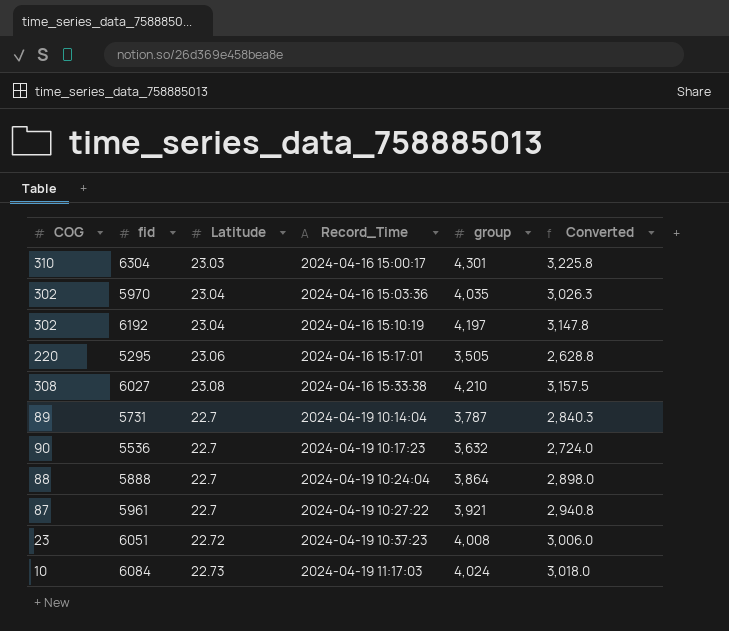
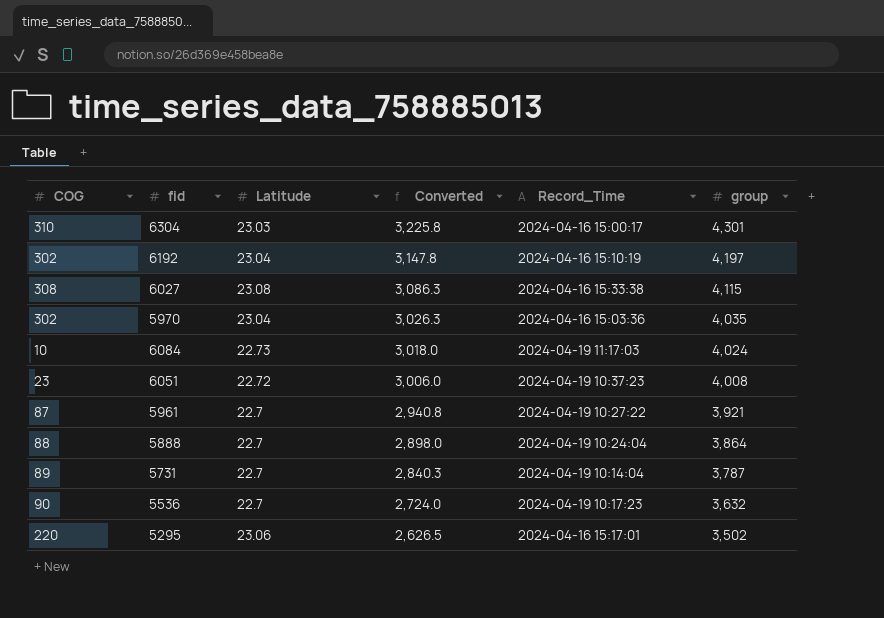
row order: Record_Time ascending -> Converted descending
column Converted | position: 6 -> 4
6027 | Converted: 3,157.5 -> 3,086.3
6027 | group: 4,210 -> 4,115
5295 | Converted: 2,628.8 -> 2,626.5
5295 | group: 3,505 -> 3,502

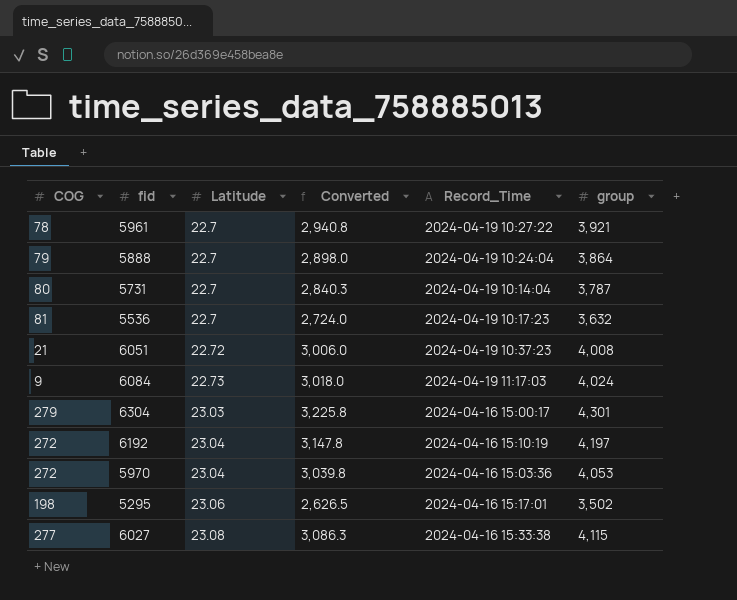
row order: Converted descending -> Latitude ascending
5961 | COG: 87 -> 78
5888 | COG: 88 -> 79
5731 | COG: 89 -> 80
5536 | COG: 90 -> 81
6051 | COG: 23 -> 21
6084 | COG: 10 -> 9
6304 | COG: 310 -> 279
6192 | COG: 302 -> 272
5970 | COG: 302 -> 272
5970 | Converted: 3,026.3 -> 3,039.8
5970 | group: 4,035 -> 4,053
5295 | COG: 220 -> 198
6027 | COG: 308 -> 277

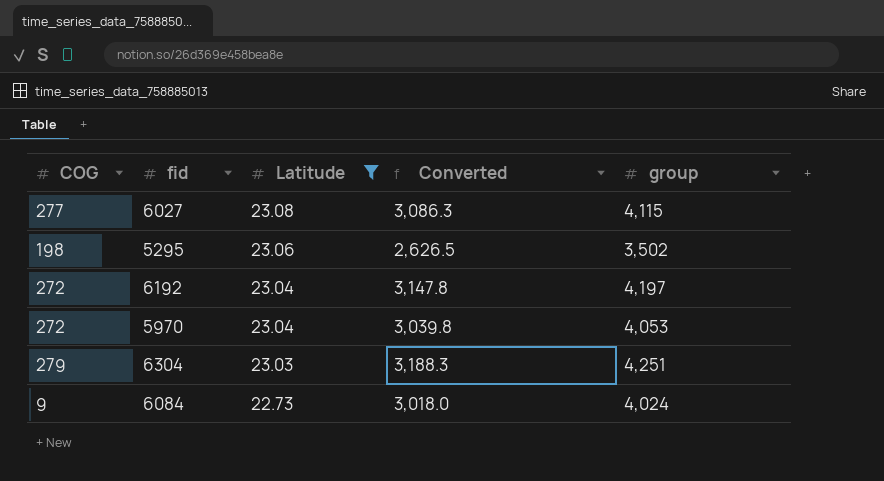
filter: none -> Latitude >= 22.73
row order: Latitude ascending -> Latitude descending
column Record_Time | position: 5 -> none
6304 | Converted: 3,225.8 -> 3,188.3
6304 | group: 4,301 -> 4,251

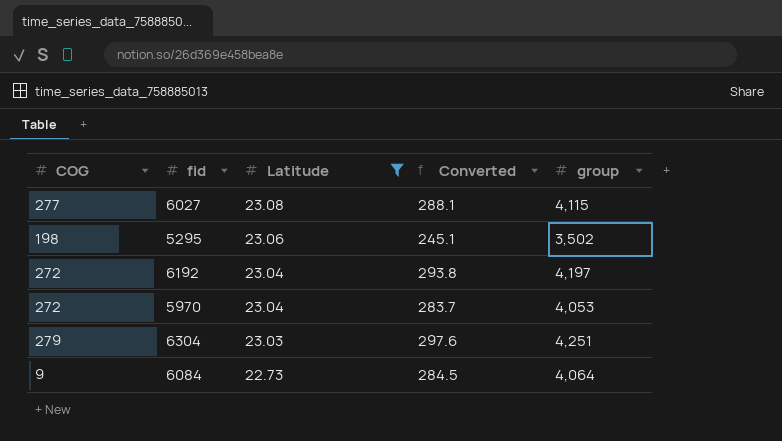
column Converted | formula: [group] * 0.75 -> [group] * 0.07
6084 | group: 4,024 -> 4,064

